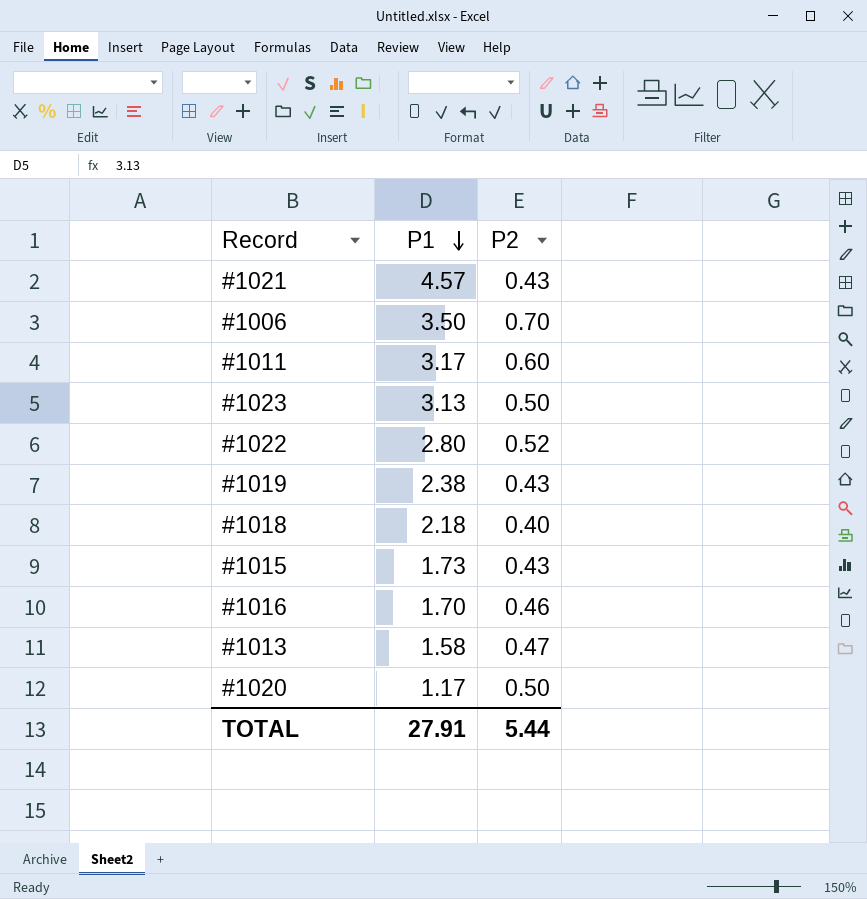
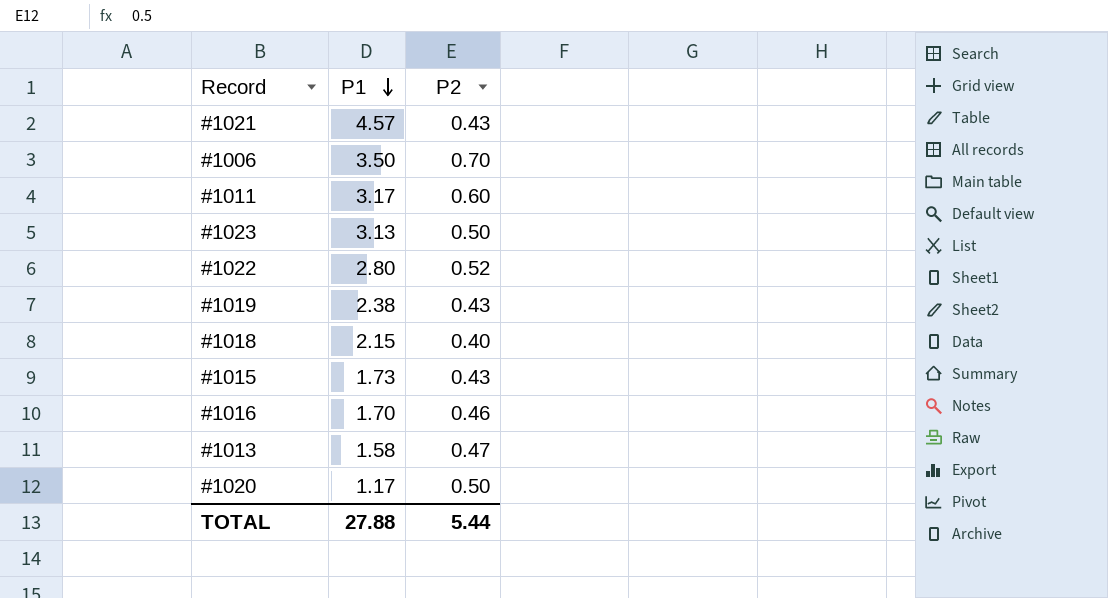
#1018 | P1: 2.18 -> 2.15
TOTAL | P1: 27.91 -> 27.88

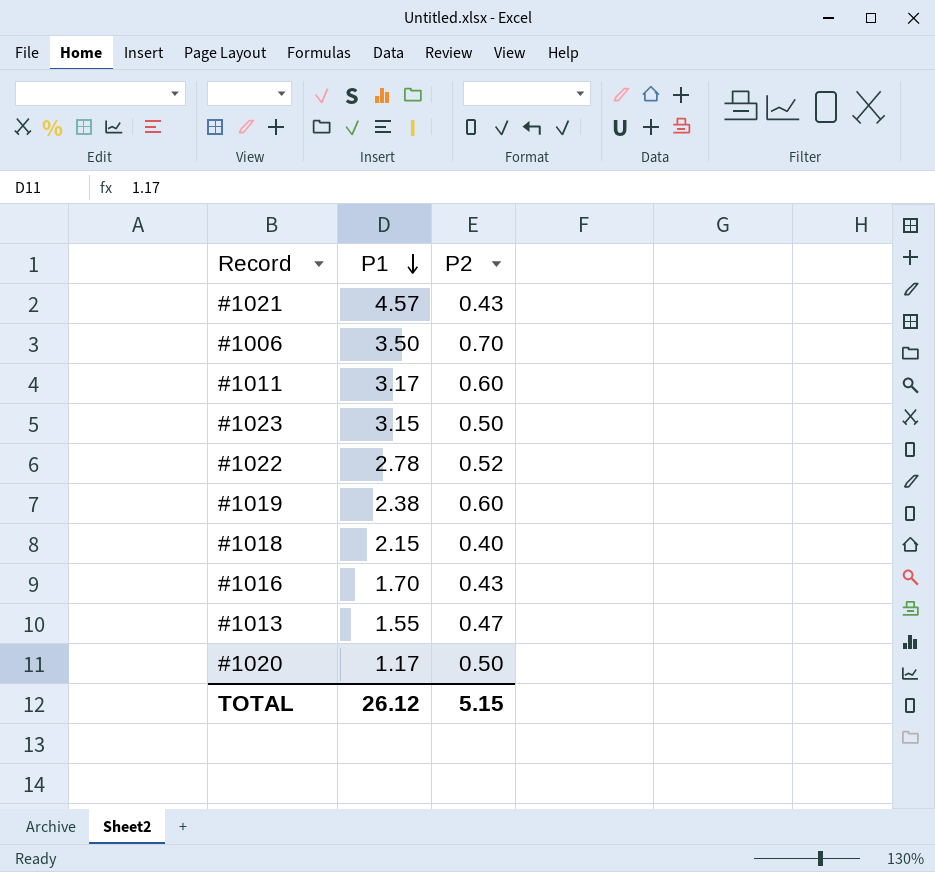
row #1015: 1.73 | 0.43 -> none
#1023 | P1: 3.13 -> 3.15
#1022 | P1: 2.80 -> 2.78
#1019 | P2: 0.43 -> 0.60
#1016 | P2: 0.46 -> 0.43
#1013 | P1: 1.58 -> 1.55
TOTAL | P1: 27.88 -> 26.12
TOTAL | P2: 5.44 -> 5.15

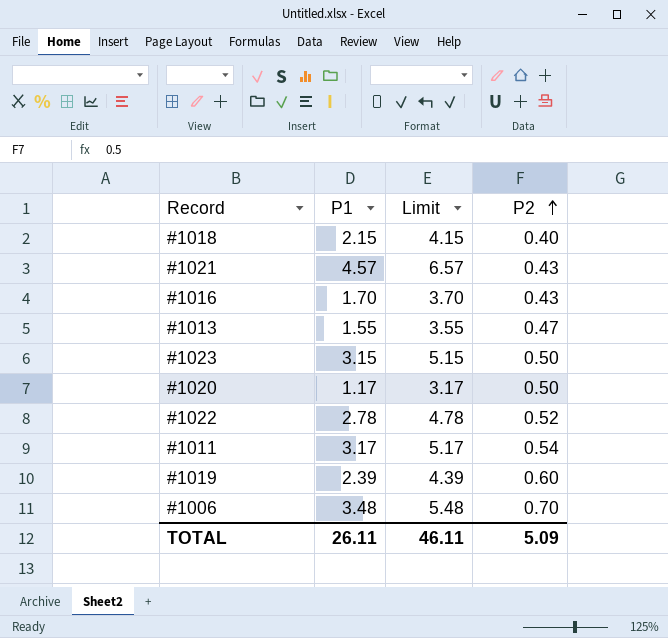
row order: P1 descending -> P2 ascending
column Limit | formula: none -> [P1] + 2
#1011 | P2: 0.60 -> 0.54
#1019 | P1: 2.38 -> 2.39
#1006 | P1: 3.50 -> 3.48
TOTAL | P1: 26.12 -> 26.11
TOTAL | P2: 5.15 -> 5.09

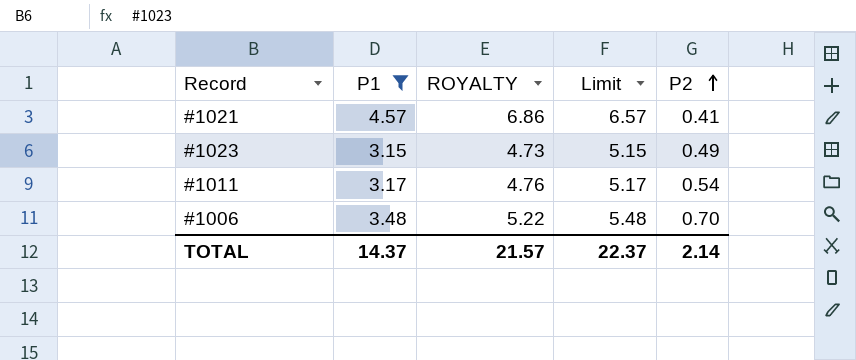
filter: none -> P1 >= 3.15
column ROYALTY | formula: none -> [P1] * 1.5
#1021 | P2: 0.43 -> 0.41
#1023 | P2: 0.50 -> 0.49
TOTAL | P1: 26.11 -> 14.37
TOTAL | Limit: 46.11 -> 22.37
TOTAL | P2: 5.09 -> 2.14

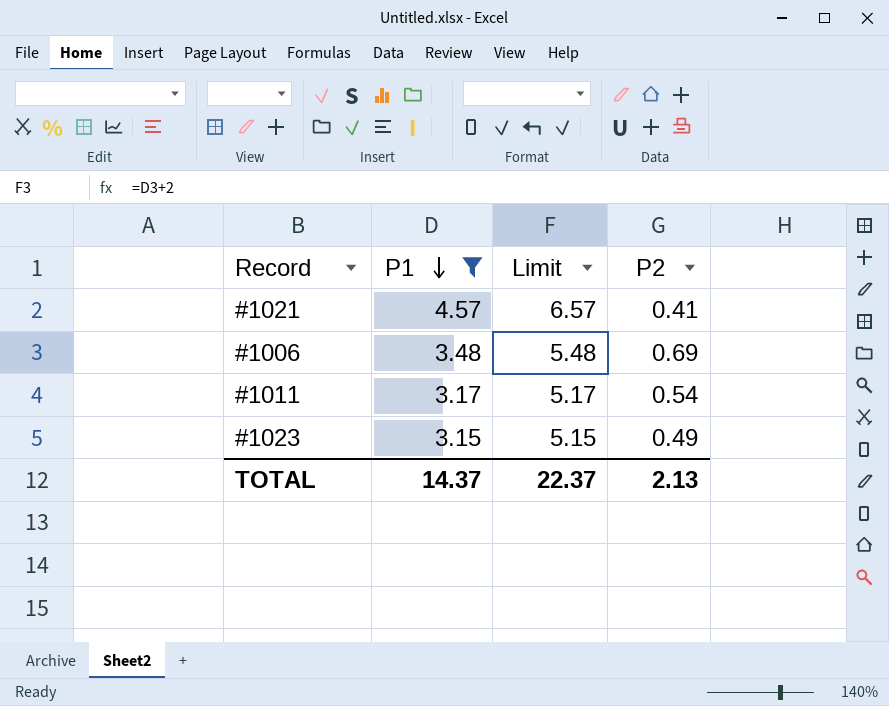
row order: P2 ascending -> P1 descending
column ROYALTY | formula: [P1] * 1.5 -> none
#1006 | P2: 0.70 -> 0.69
TOTAL | P2: 2.14 -> 2.13

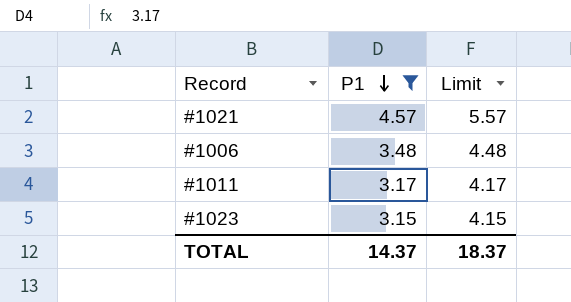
column P2 | position: 4 -> none
column Limit | formula: [P1] + 2 -> [P1] + 1
TOTAL | Limit: 22.37 -> 18.37

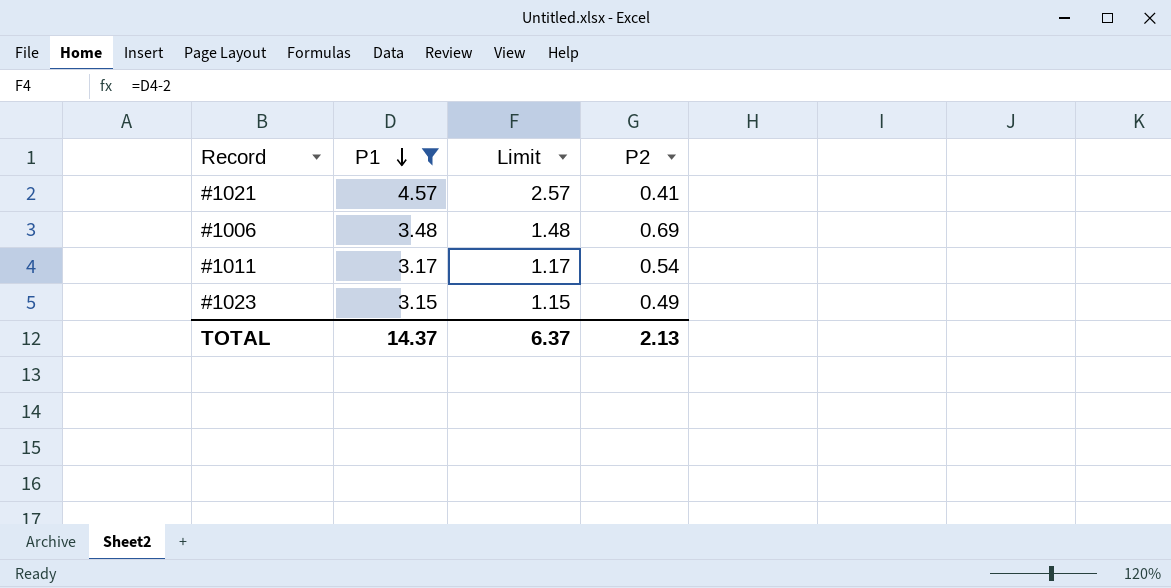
column Limit | formula: [P1] + 1 -> [P1] - 2
column P2 | position: none -> 4
TOTAL | Limit: 18.37 -> 6.37

